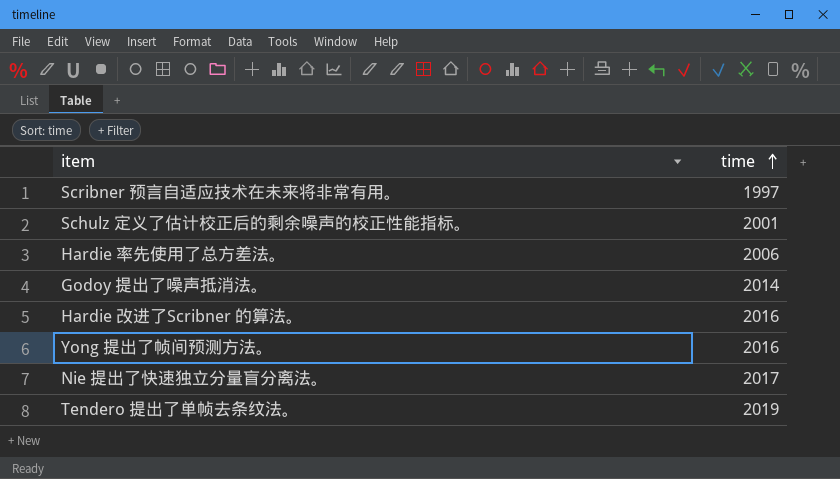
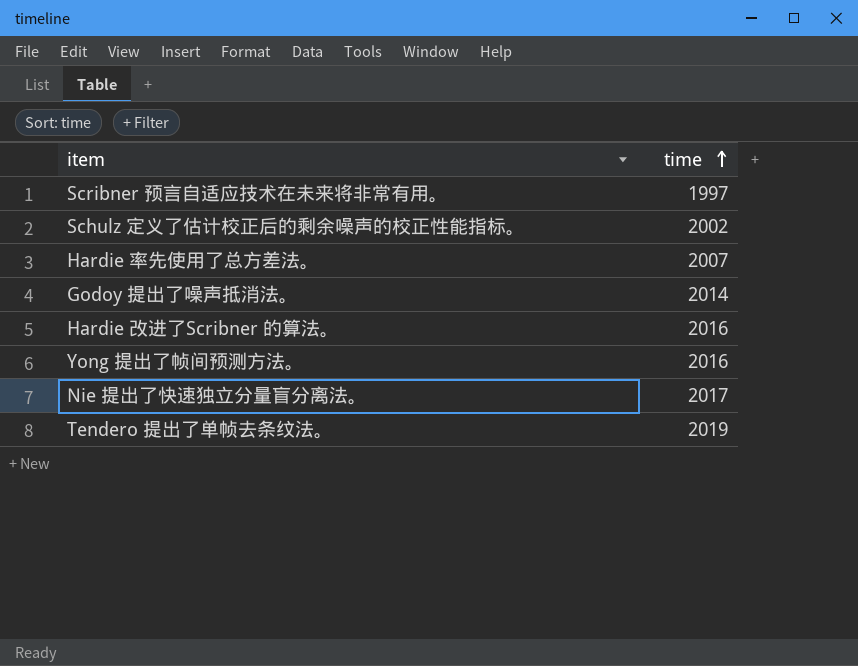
Schulz 定义了估计校正后的剩余噪声的校正性能指标。 | time: 2001 -> 2002
Hardie 率先使用了总方差法。 | time: 2006 -> 2007

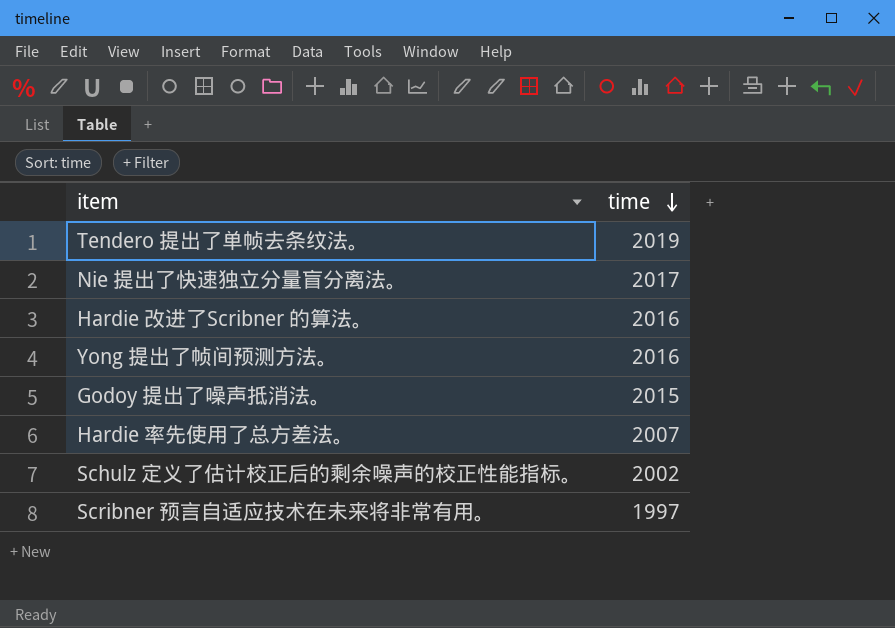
row order: time ascending -> time descending
Godoy 提出了噪声抵消法。 | time: 2014 -> 2015

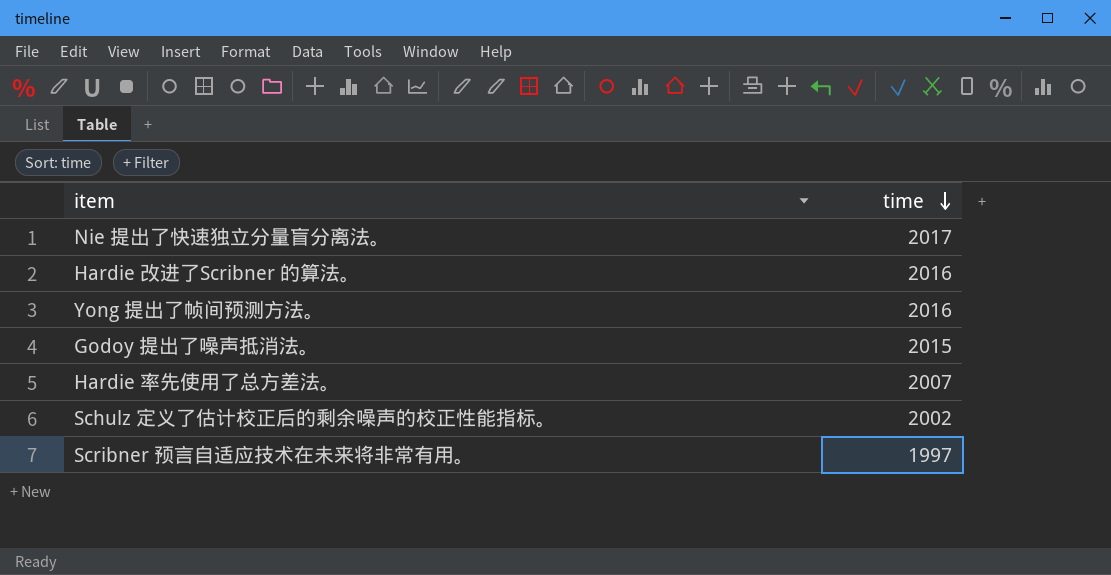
row Tendero 提出了单帧去条纹法。: 2019 -> none

